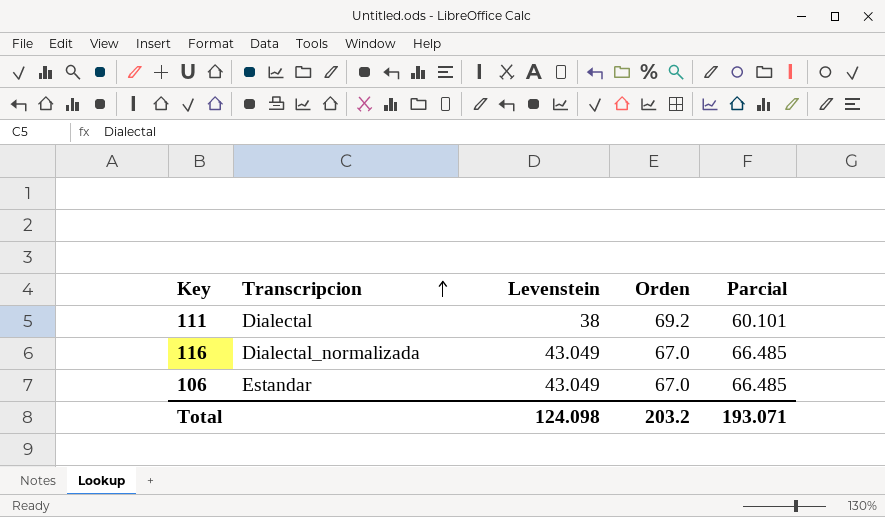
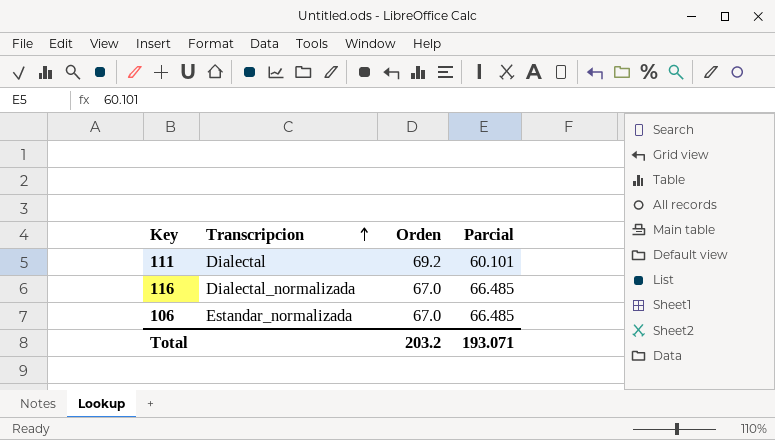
column Levenstein | position: 3 -> none
106 | Transcripcion: Estandar -> Estandar_normalizada

